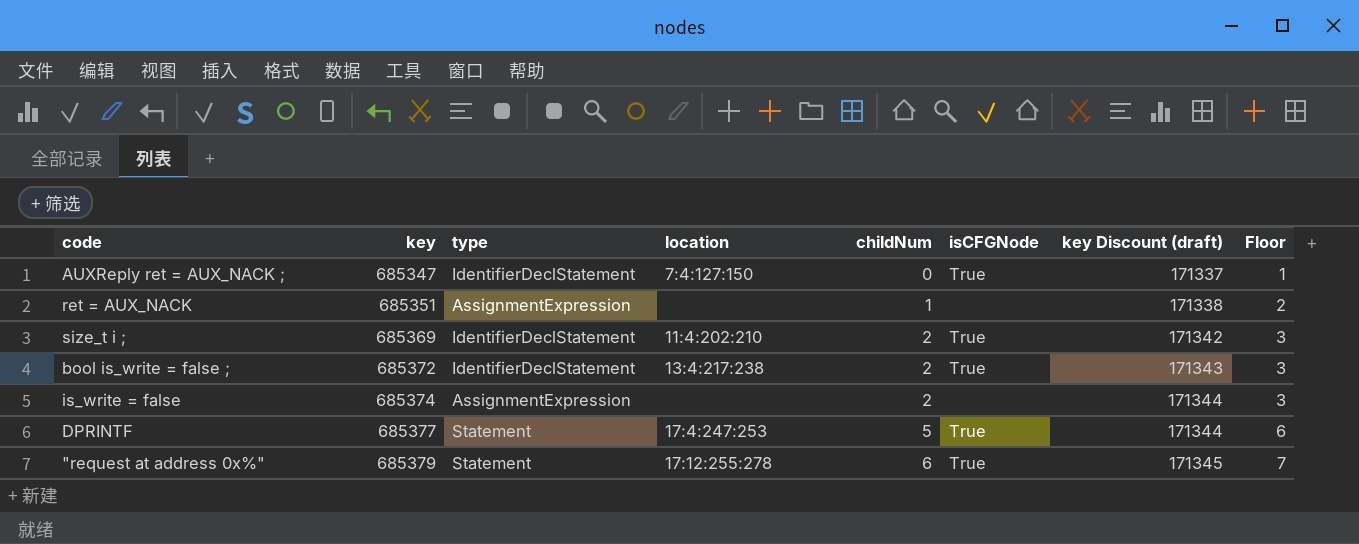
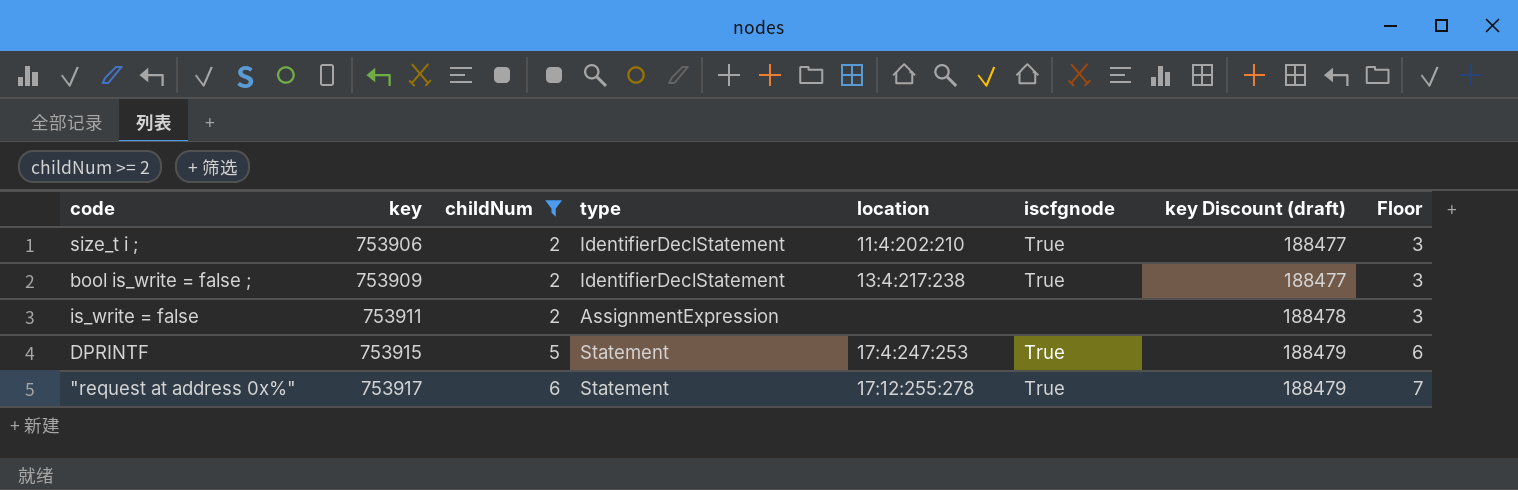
filter: none -> childNum >= 2
column childNum | position: 5 -> 3
column name: isCFGNode -> iscfgnode
size_t i ; | key: 685369 -> 753906
size_t i ; | key Discount (draft): 171342 -> 188477
bool is_write = false ; | key: 685372 -> 753909
bool is_write = false ; | key Discount (draft): 171343 -> 188477
is_write = false | key: 685374 -> 753911
is_write = false | key Discount (draft): 171344 -> 188478
DPRINTF | key: 685377 -> 753915
DPRINTF | key Discount (draft): 171344 -> 188479
"request at address 0x%" | key: 685379 -> 753917
"request at address 0x%" | key Discount (draft): 171345 -> 188479

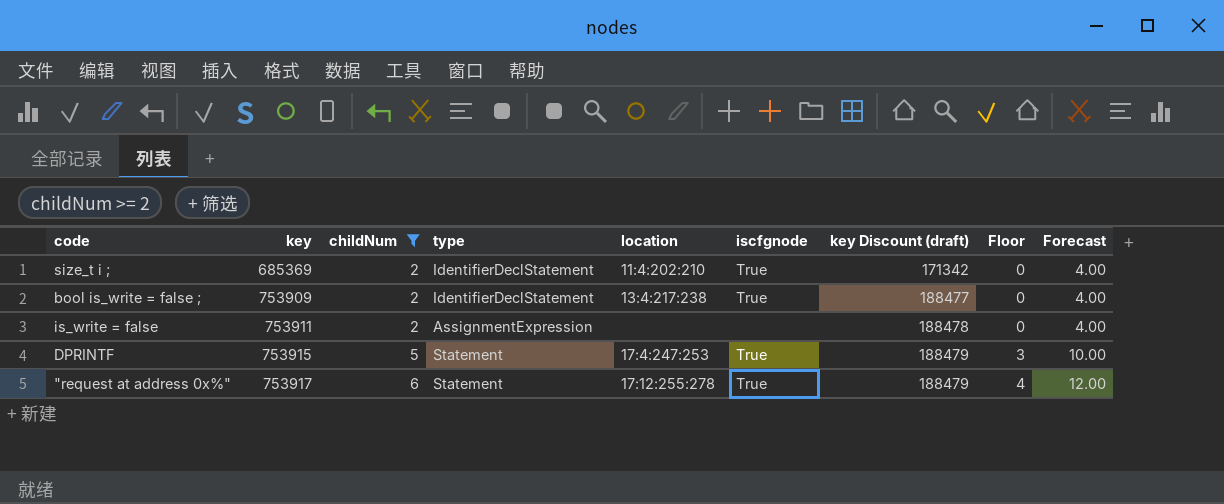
column Floor | formula: [childNum] + 1 -> [childNum] - 2
column Forecast | formula: none -> [childNum] * 2
size_t i ; | key: 753906 -> 685369
size_t i ; | key Discount (draft): 188477 -> 171342

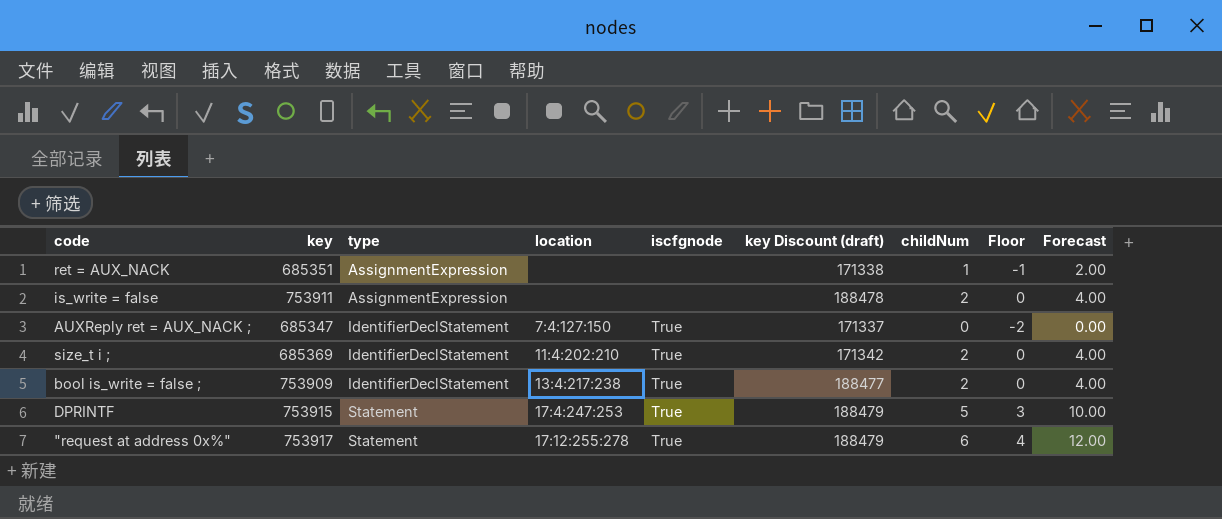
filter: childNum >= 2 -> none
row order: key ascending -> type ascending
column childNum | position: 3 -> 7

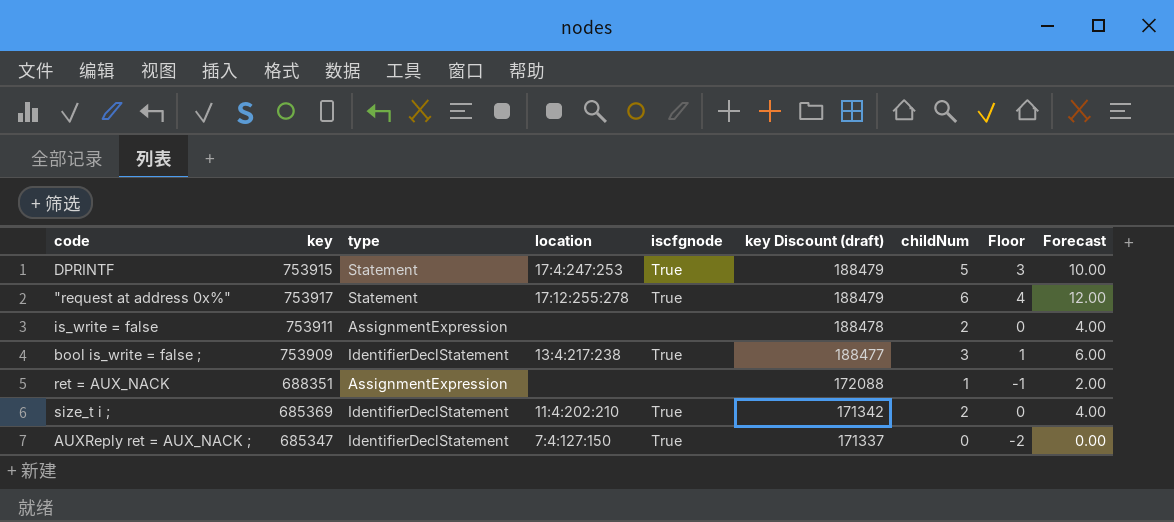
row order: type ascending -> key Discount (draft) descending
bool is_write = false ; | childNum: 2 -> 3
bool is_write = false ; | Floor: 0 -> 1
bool is_write = false ; | Forecast: 4.00 -> 6.00
ret = AUX_NACK | key: 685351 -> 688351
ret = AUX_NACK | key Discount (draft): 171338 -> 172088

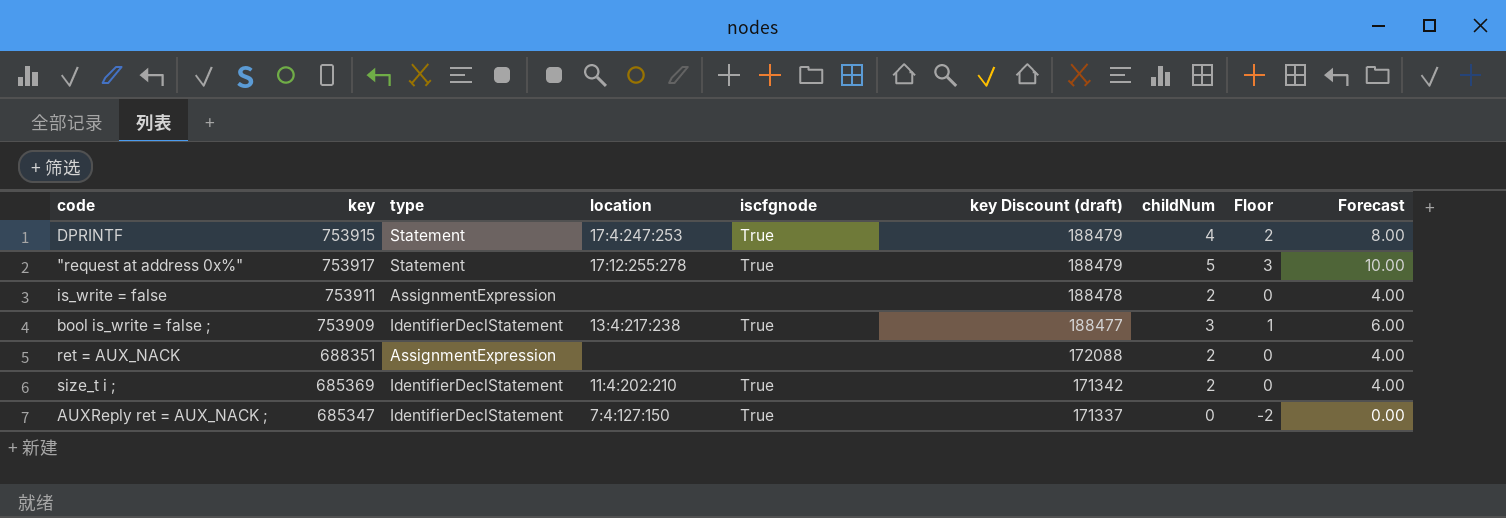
DPRINTF | childNum: 5 -> 4
DPRINTF | Floor: 3 -> 2
DPRINTF | Forecast: 10.00 -> 8.00
"request at address 0x%" | childNum: 6 -> 5
"request at address 0x%" | Floor: 4 -> 3
"request at address 0x%" | Forecast: 12.00 -> 10.00
ret = AUX_NACK | childNum: 1 -> 2
ret = AUX_NACK | Floor: -1 -> 0
ret = AUX_NACK | Forecast: 2.00 -> 4.00

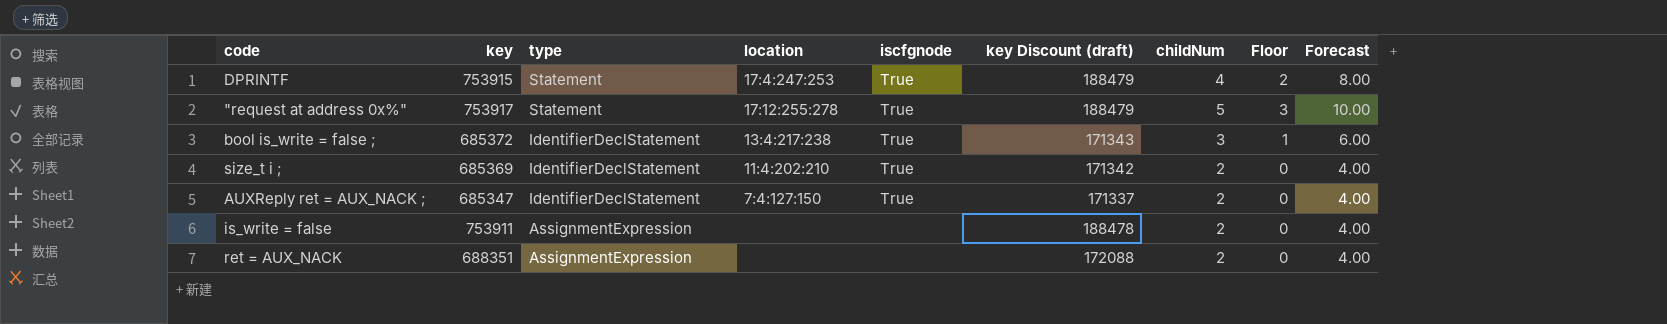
row order: key Discount (draft) descending -> type descending
bool is_write = false ; | key: 753909 -> 685372
bool is_write = false ; | key Discount (draft): 188477 -> 171343
AUXReply ret = AUX_NACK ; | childNum: 0 -> 2
AUXReply ret = AUX_NACK ; | Floor: -2 -> 0
AUXReply ret = AUX_NACK ; | Forecast: 0.00 -> 4.00

